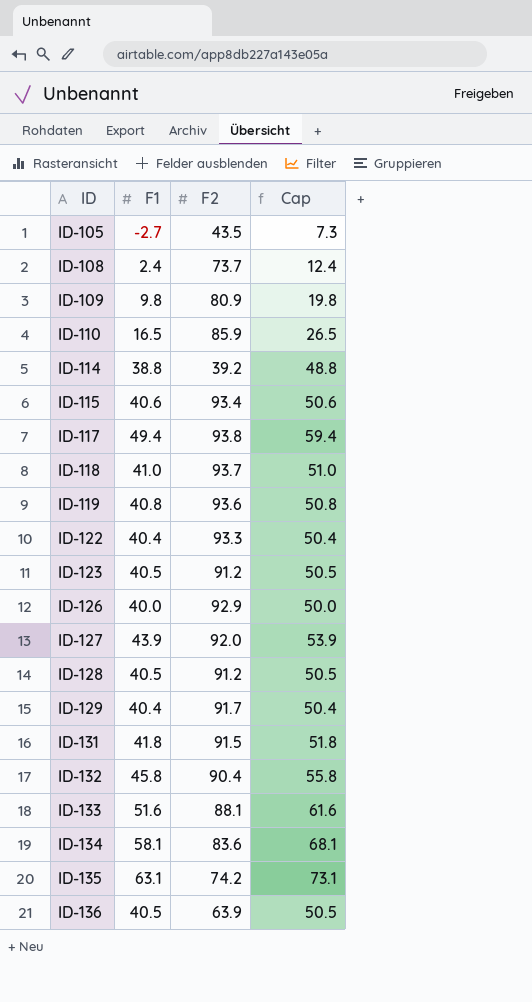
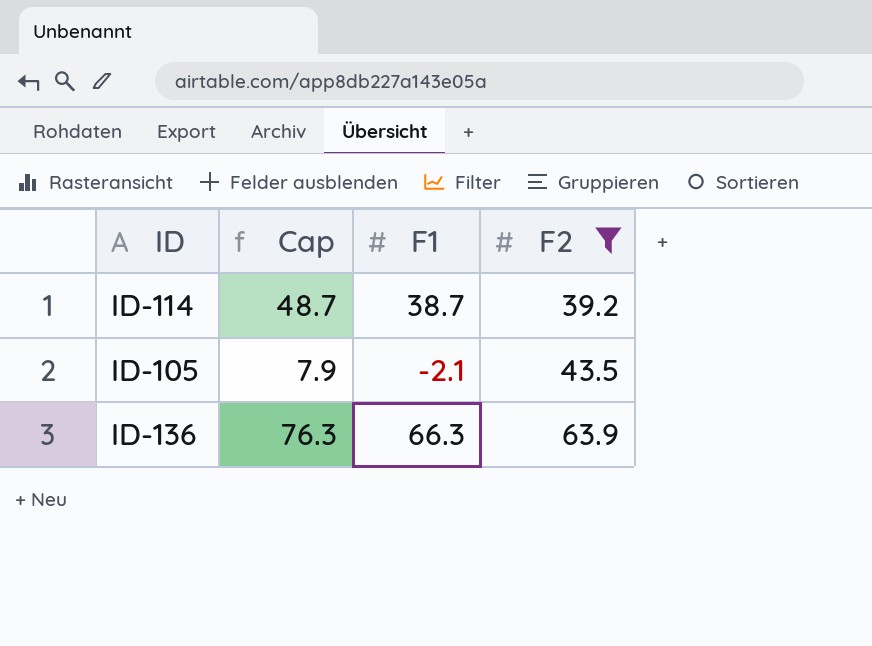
filter: none -> F2 <= 63.9
row order: ID ascending -> F2 ascending
column Cap | position: 4 -> 2
ID-114 | Cap: 48.8 -> 48.7
ID-114 | F1: 38.8 -> 38.7
ID-105 | Cap: 7.3 -> 7.9
ID-105 | F1: -2.7 -> -2.1
ID-136 | Cap: 50.5 -> 76.3
ID-136 | F1: 40.5 -> 66.3

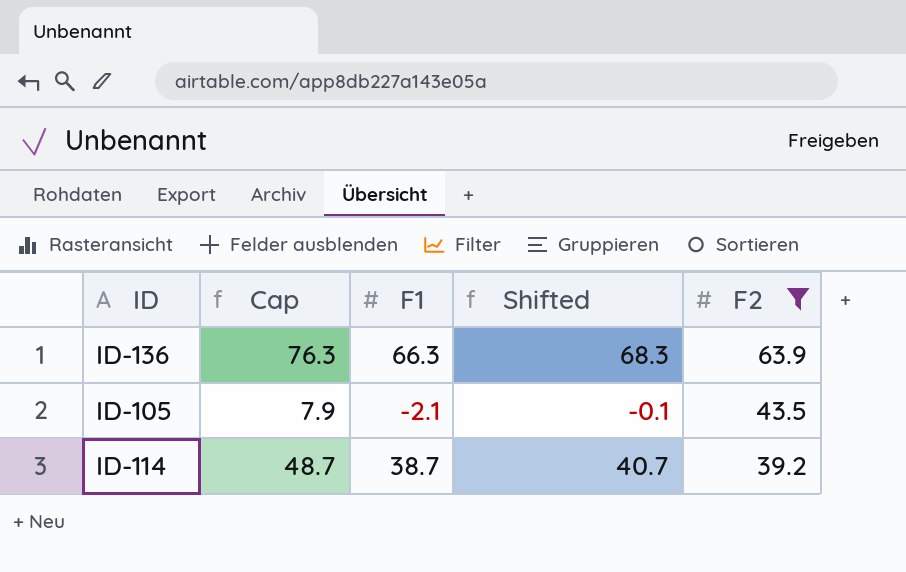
row order: F2 ascending -> F2 descending
column Shifted | formula: none -> [F1] + 2

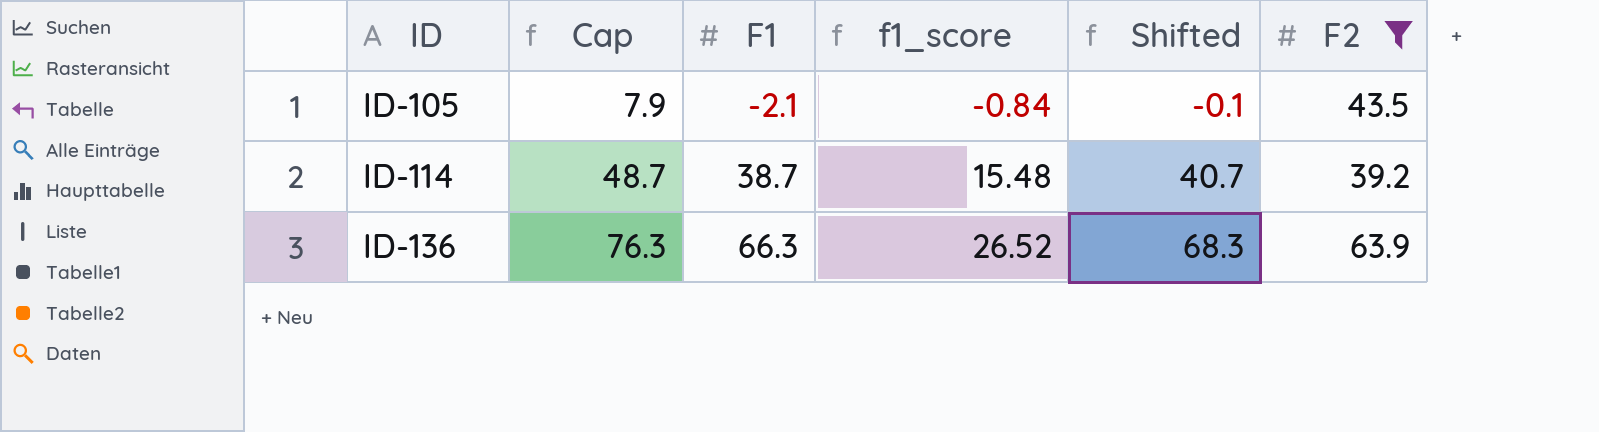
row order: F2 descending -> ID ascending
column f1_score | formula: none -> [F1] * 0.4

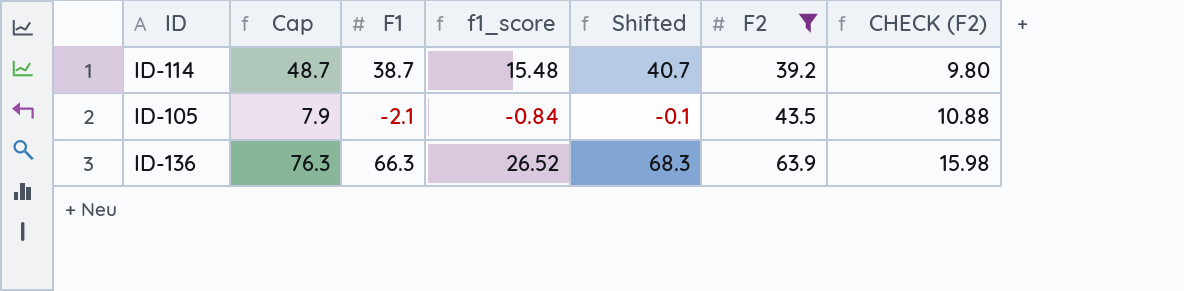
row order: ID ascending -> F2 ascending
column CHECK (F2) | formula: none -> [F2] * 0.25

